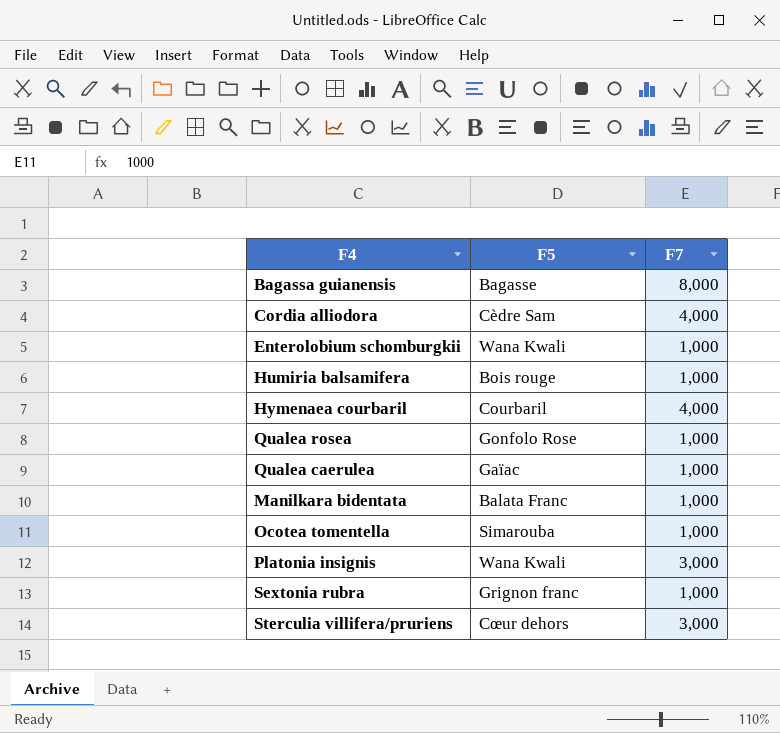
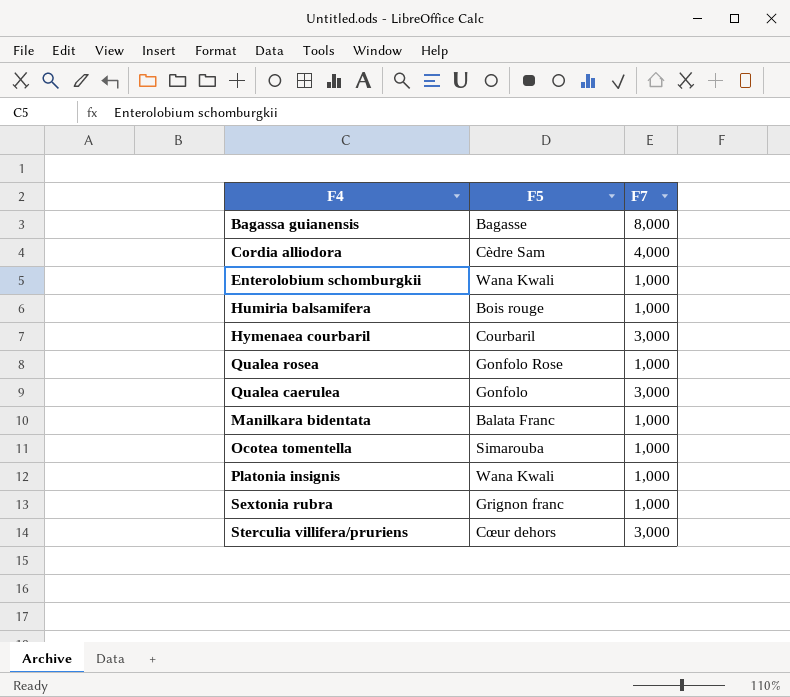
Hymenaea courbaril | F7: 4,000 -> 3,000
Qualea caerulea | F5: Gaïac -> Gonfolo
Qualea caerulea | F7: 1,000 -> 3,000
Platonia insignis | F7: 3,000 -> 1,000

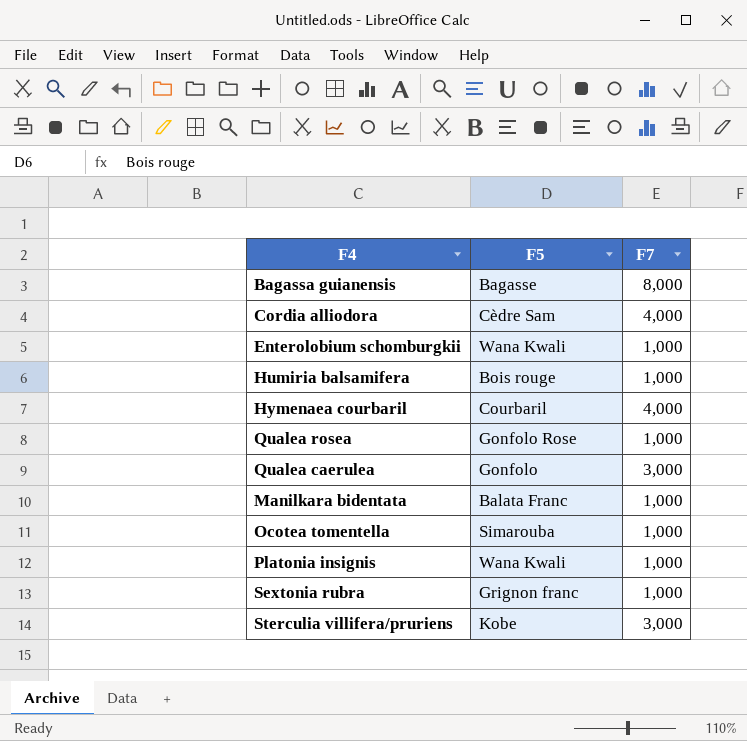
Hymenaea courbaril | F7: 3,000 -> 4,000
Sterculia villifera/pruriens | F5: Cœur dehors -> Kobe

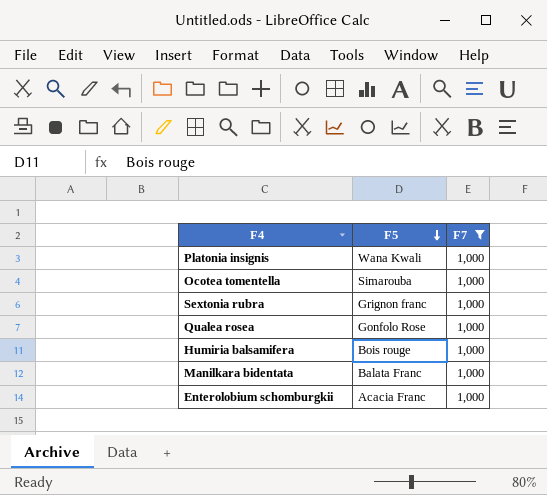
filter: none -> F7 = 1,000
row order: none -> F5 descending
Enterolobium schomburgkii | F5: Wana Kwali -> Acacia Franc

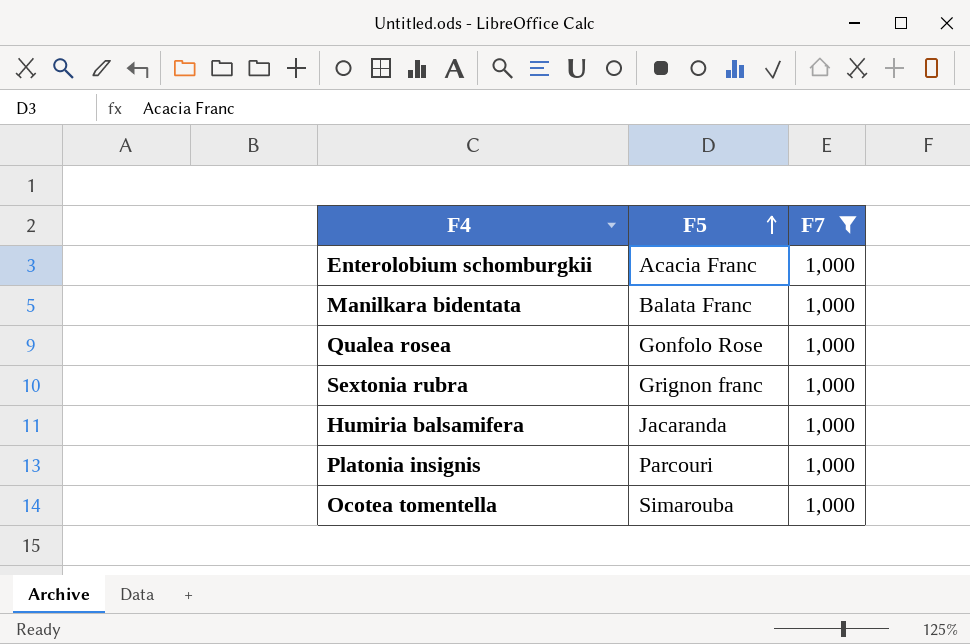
row order: F5 descending -> F5 ascending
Humiria balsamifera | F5: Bois rouge -> Jacaranda
Platonia insignis | F5: Wana Kwali -> Parcouri

